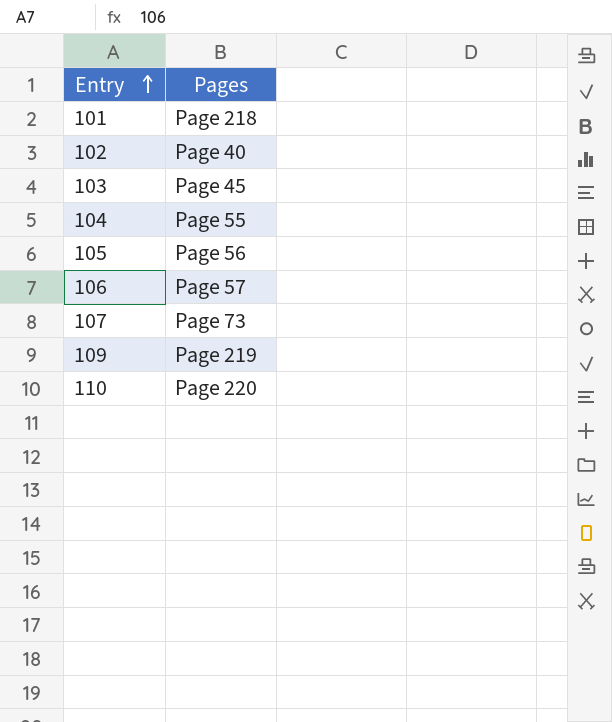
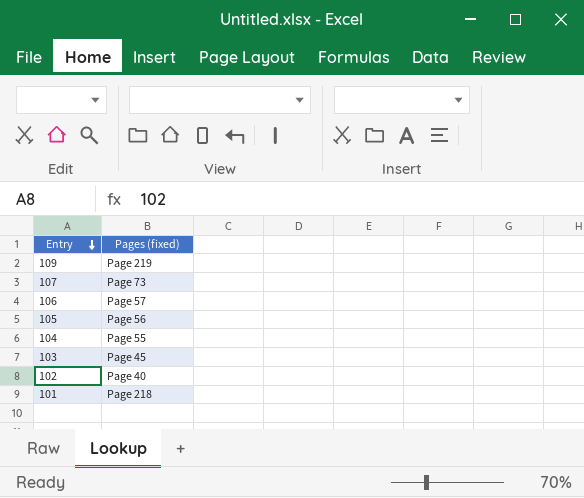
row order: Entry ascending -> Entry descending
column name: Pages -> Pages (fixed)
row 110: Page 220 -> none

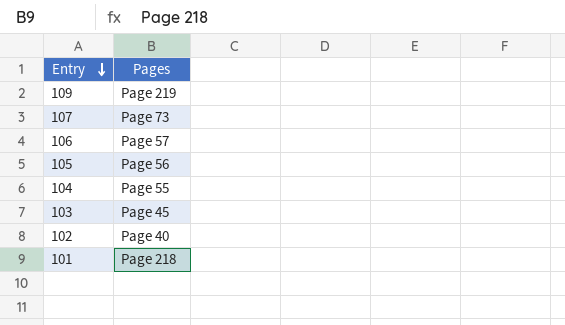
column name: Pages (fixed) -> Pages

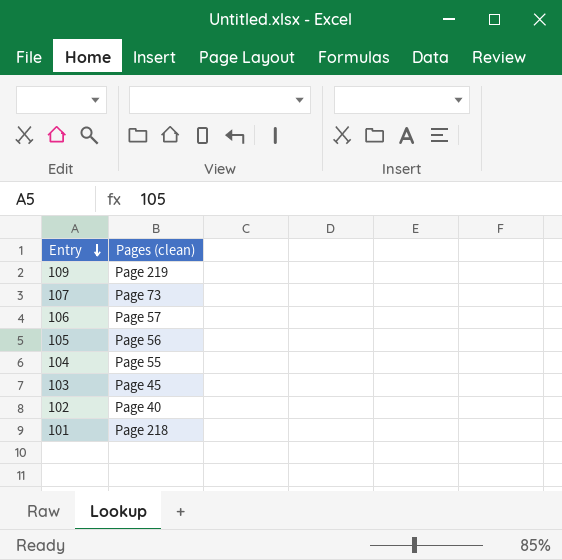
column name: Pages -> Pages (clean)

